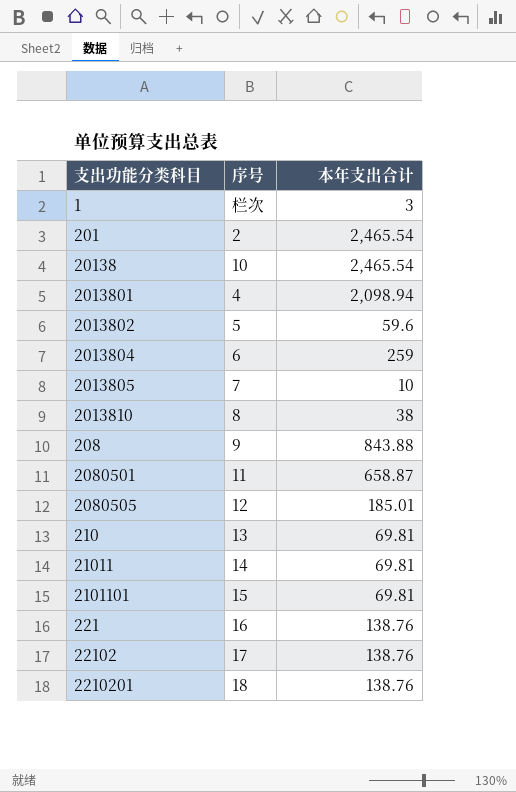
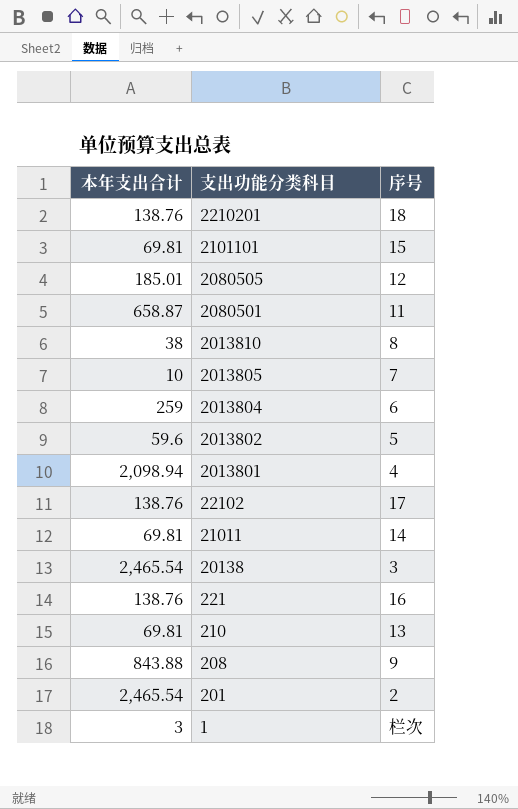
row order: none -> 支出功能分类科目 descending
column 本年支出合计 | position: 3 -> 1
20138 | 序号: 10 -> 3

